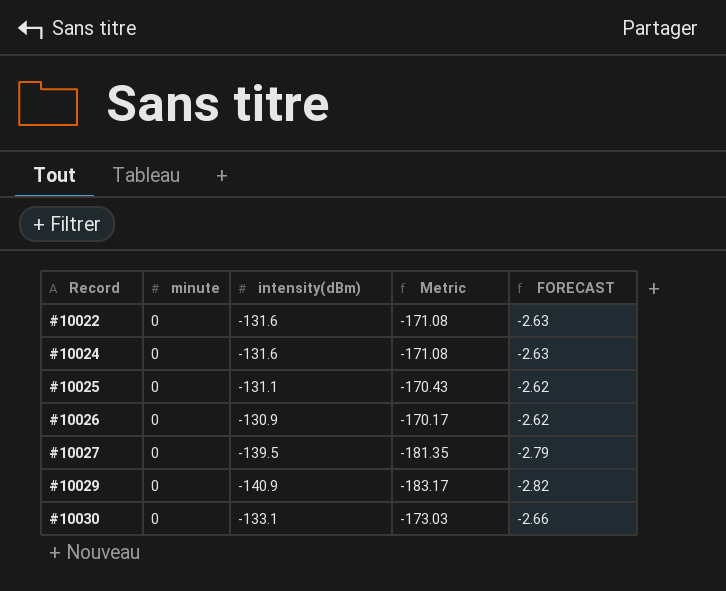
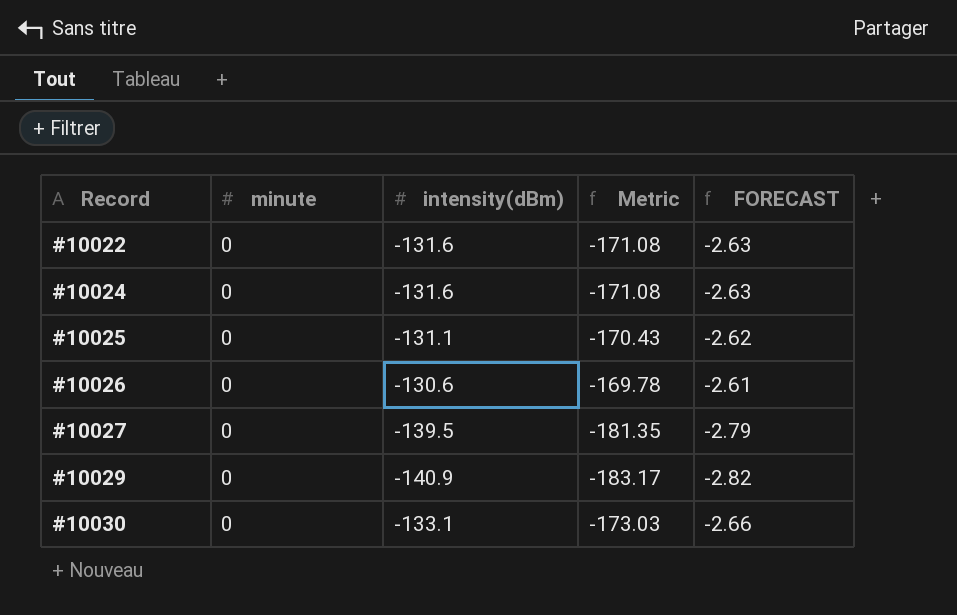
#10026 | intensity(dBm): -130.9 -> -130.6
#10026 | Metric: -170.17 -> -169.78
#10026 | FORECAST: -2.62 -> -2.61

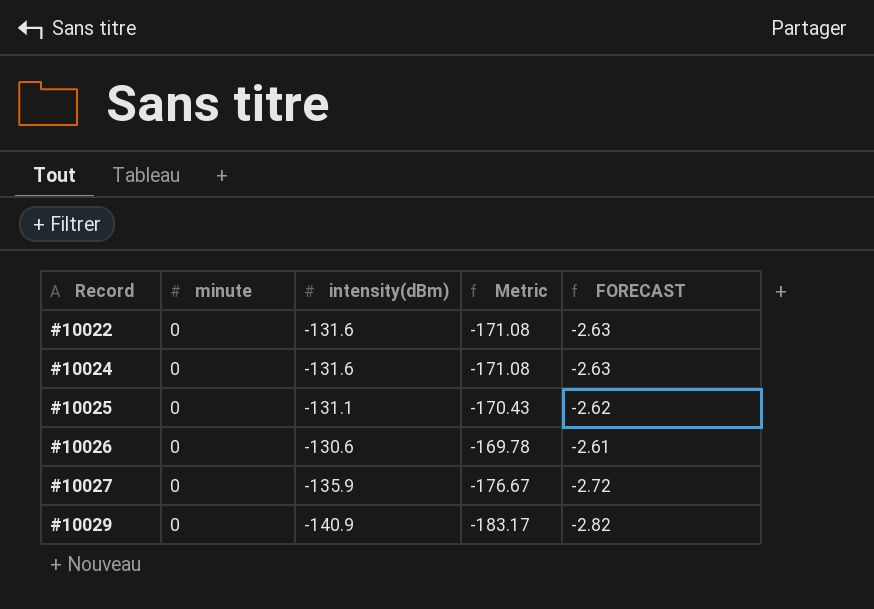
row #10030: 0 | -133.1 | -173.03 | -2.66 -> none
#10027 | intensity(dBm): -139.5 -> -135.9
#10027 | Metric: -181.35 -> -176.67
#10027 | FORECAST: -2.79 -> -2.72

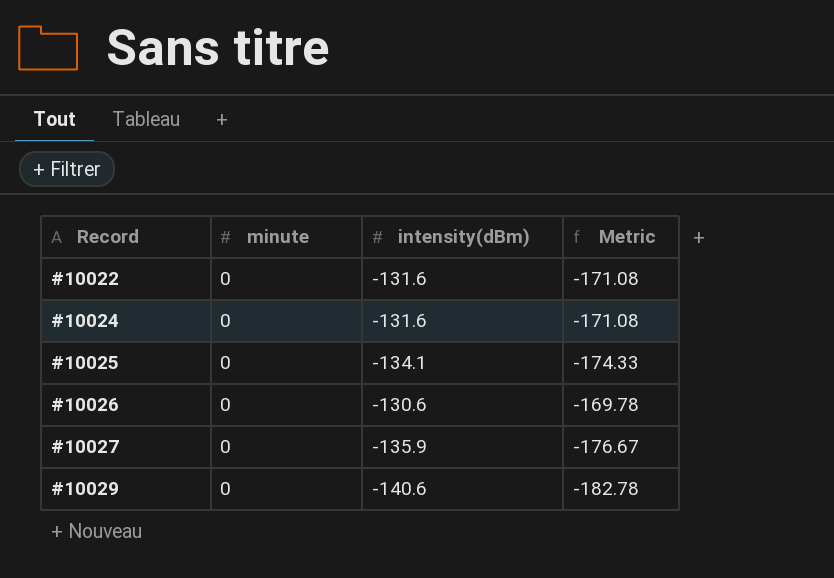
column FORECAST | formula: [intensity(dBm)] * 0.02 -> none
#10025 | intensity(dBm): -131.1 -> -134.1
#10025 | Metric: -170.43 -> -174.33
#10029 | intensity(dBm): -140.9 -> -140.6
#10029 | Metric: -183.17 -> -182.78

